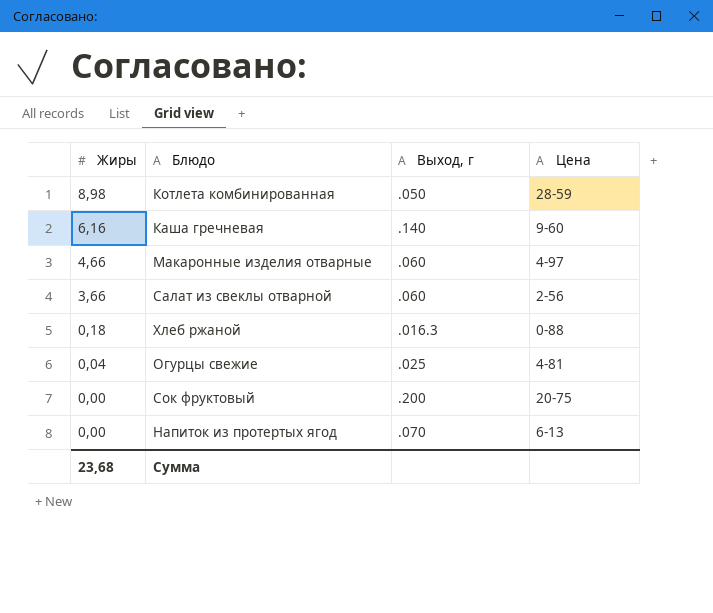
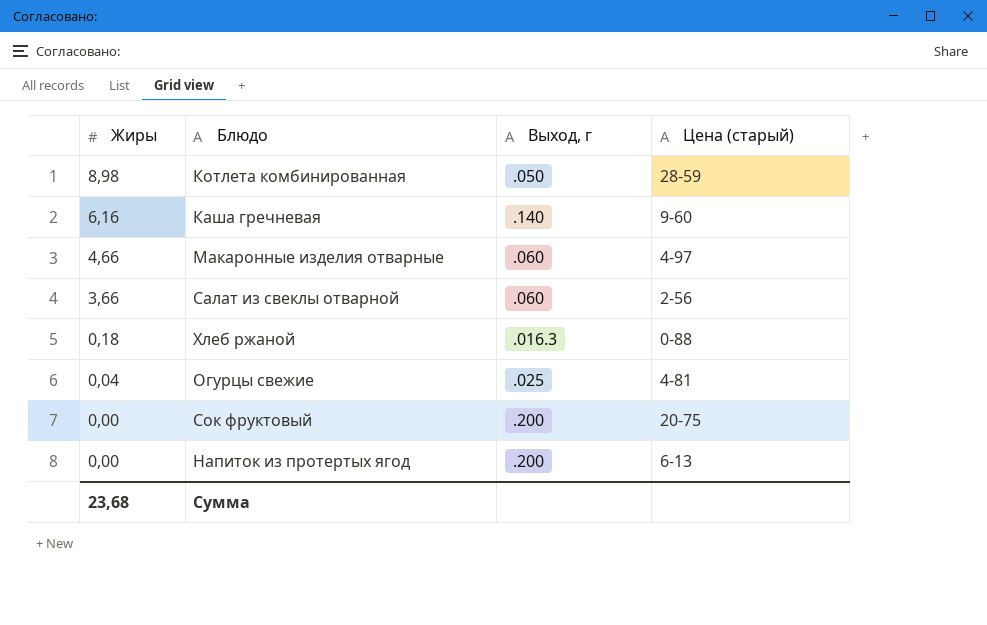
column name: Цена -> Цена (старый)
Напиток из протертых ягод | Выход, г: .070 -> .200

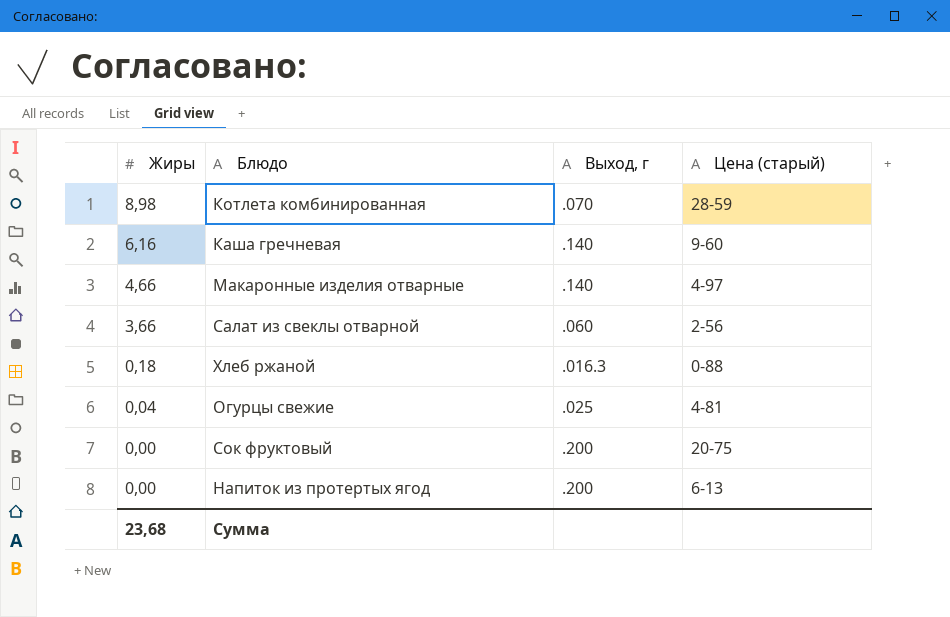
Котлета комбинированная | Выход, г: .050 -> .070
Макаронные изделия отварные | Выход, г: .060 -> .140

